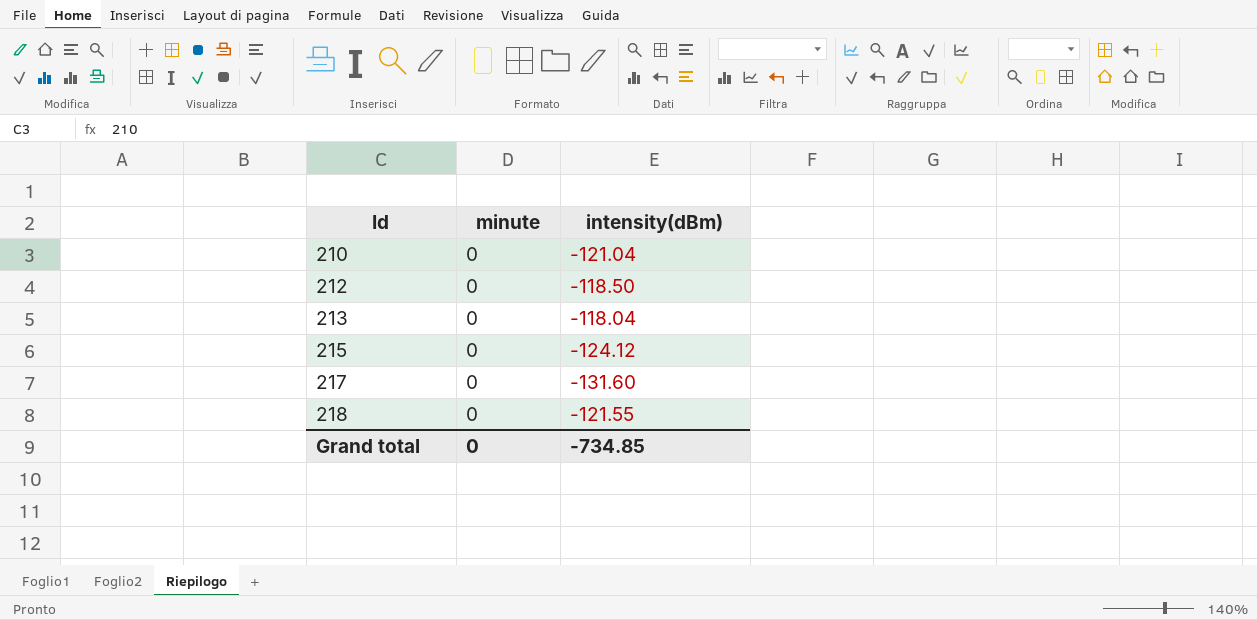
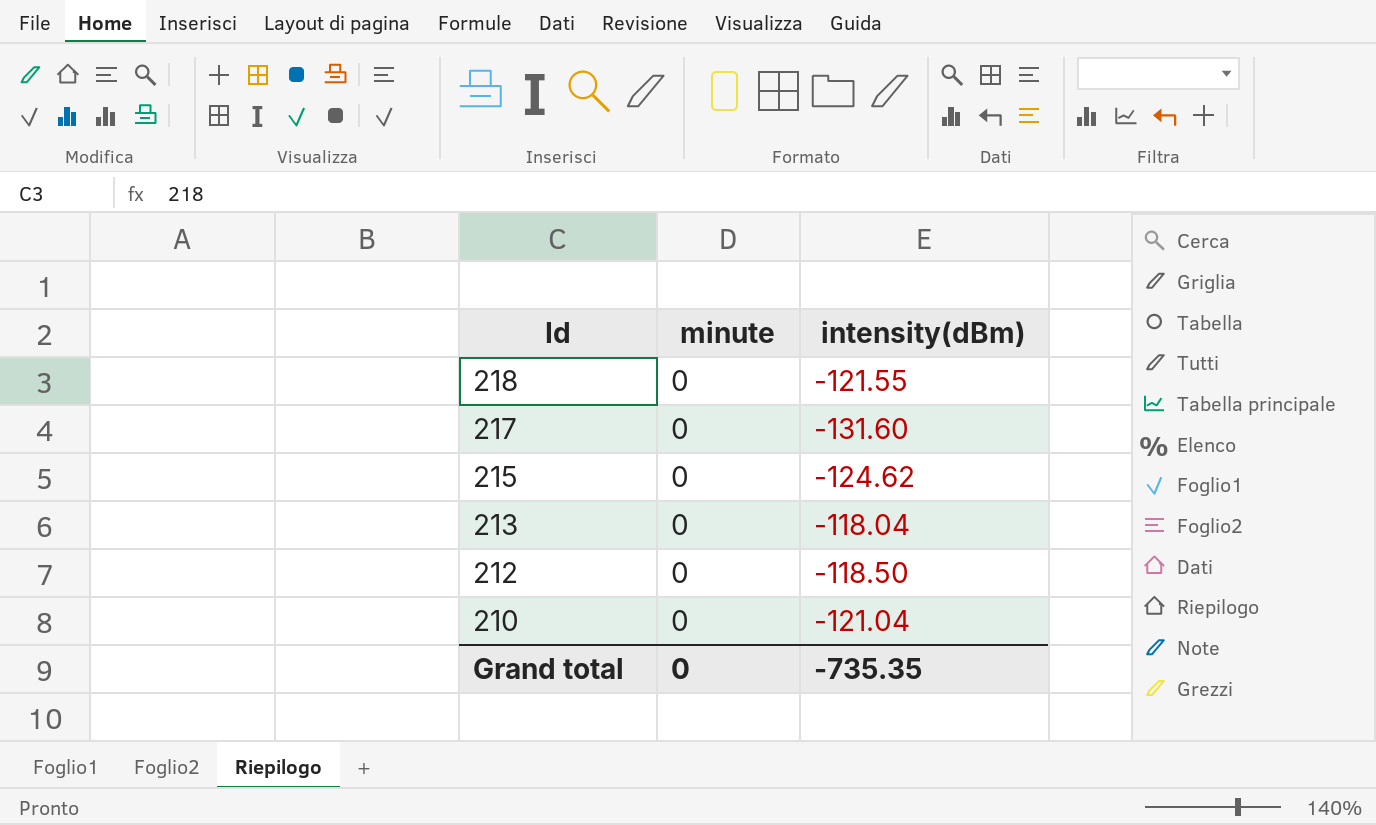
row order: Id ascending -> Id descending
215 | intensity(dBm): -124.12 -> -124.62
Grand total | intensity(dBm): -734.85 -> -735.35

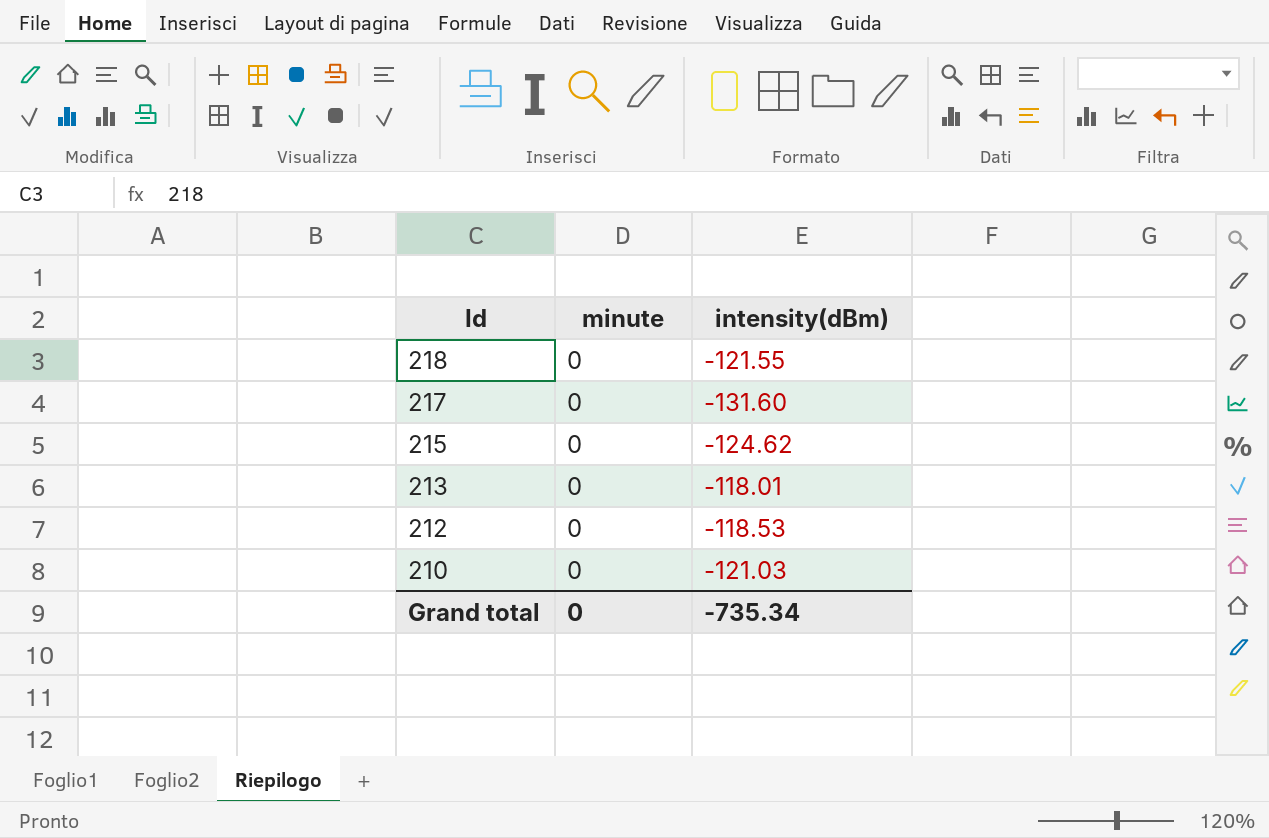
213 | intensity(dBm): -118.04 -> -118.01
212 | intensity(dBm): -118.50 -> -118.53
210 | intensity(dBm): -121.04 -> -121.03
Grand total | intensity(dBm): -735.35 -> -735.34

